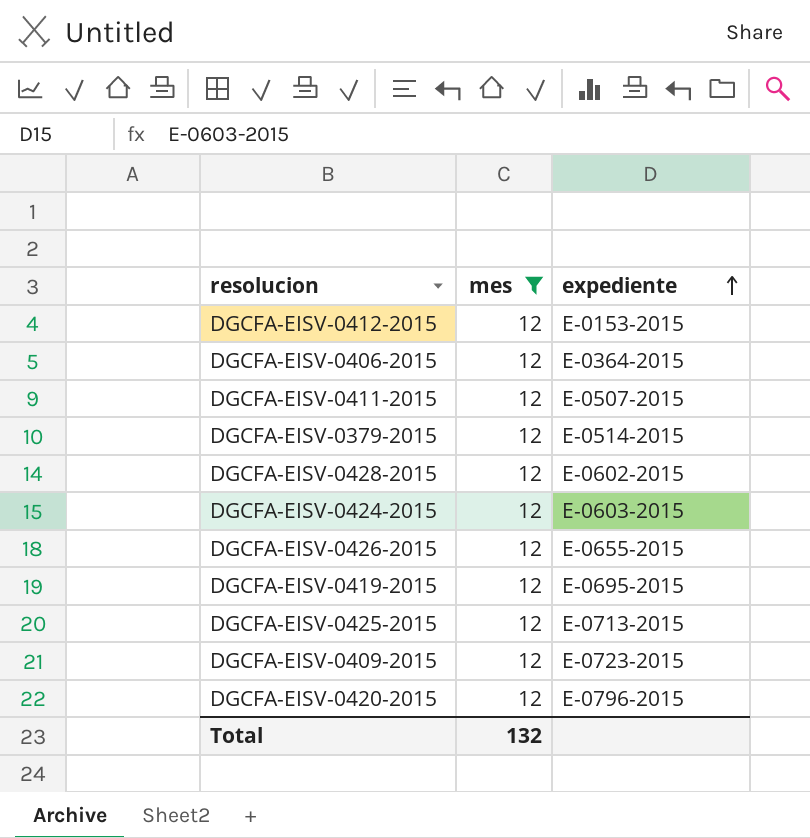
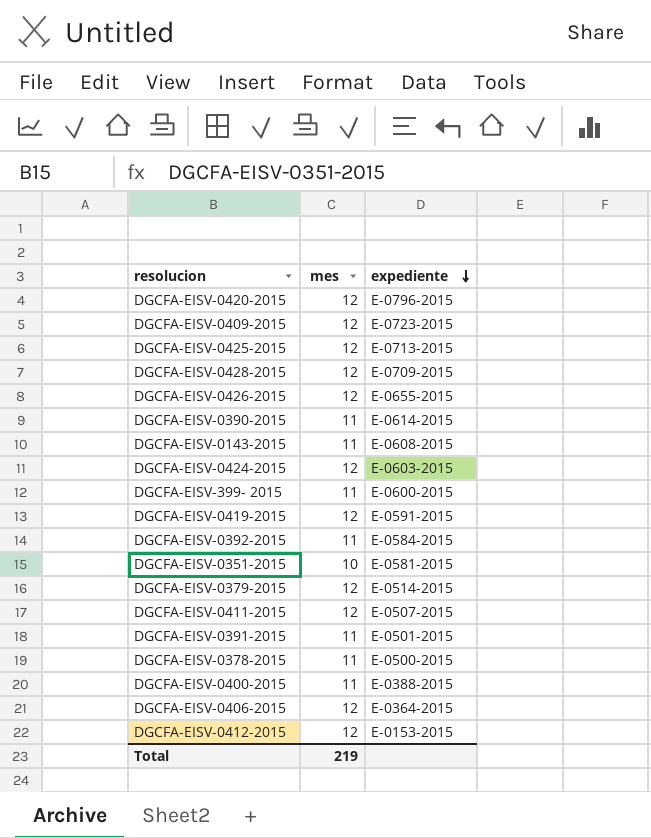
filter: mes = 12 -> none
row order: expediente ascending -> expediente descending
DGCFA-EISV-0428-2015 | expediente: E-0602-2015 -> E-0709-2015
DGCFA-EISV-0419-2015 | expediente: E-0695-2015 -> E-0591-2015
Total | mes: 132 -> 219

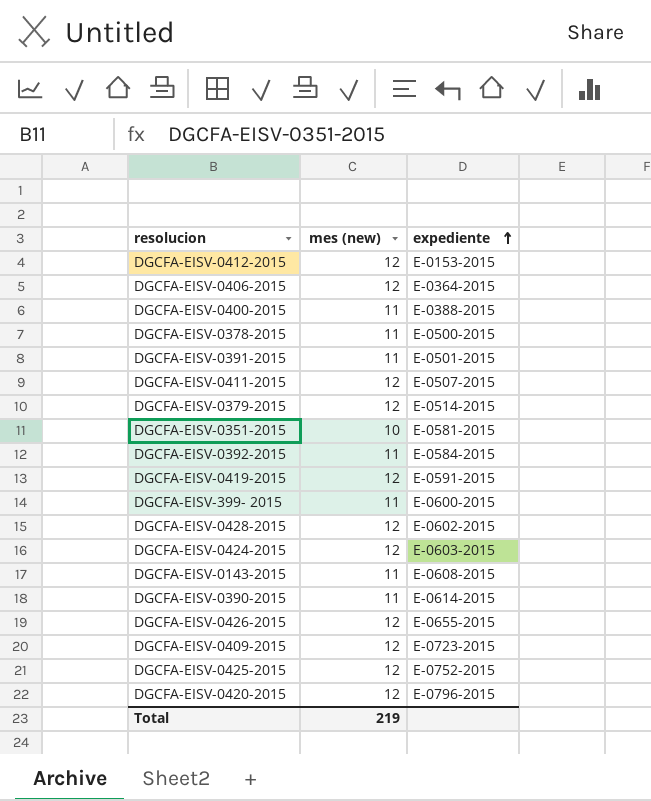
row order: expediente descending -> expediente ascending
column name: mes -> mes (new)
DGCFA-EISV-0428-2015 | expediente: E-0709-2015 -> E-0602-2015
DGCFA-EISV-0425-2015 | expediente: E-0713-2015 -> E-0752-2015

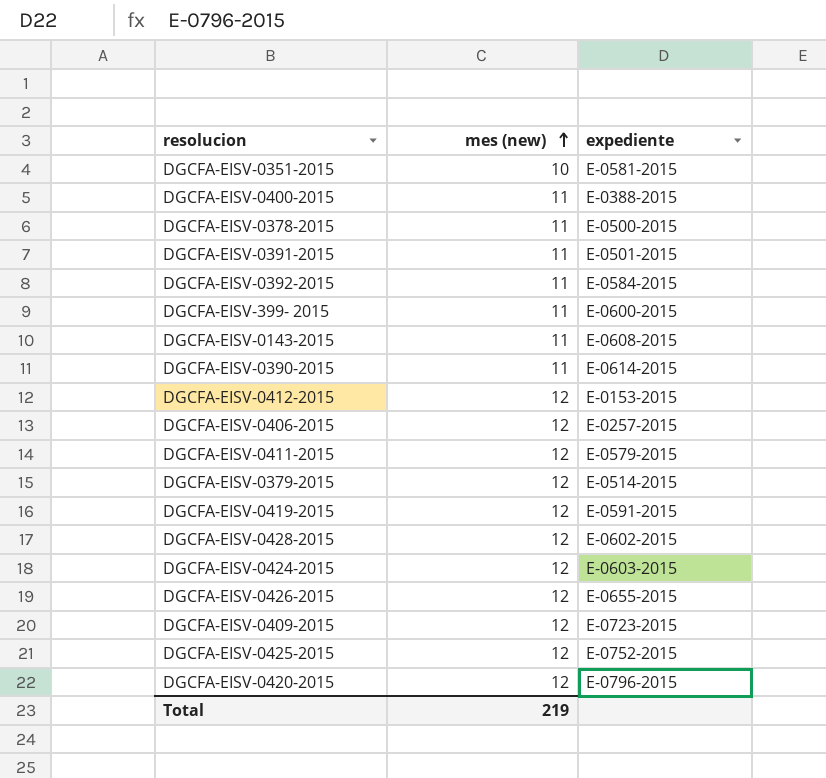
row order: expediente ascending -> mes (new) ascending
DGCFA-EISV-0406-2015 | expediente: E-0364-2015 -> E-0257-2015
DGCFA-EISV-0411-2015 | expediente: E-0507-2015 -> E-0579-2015

